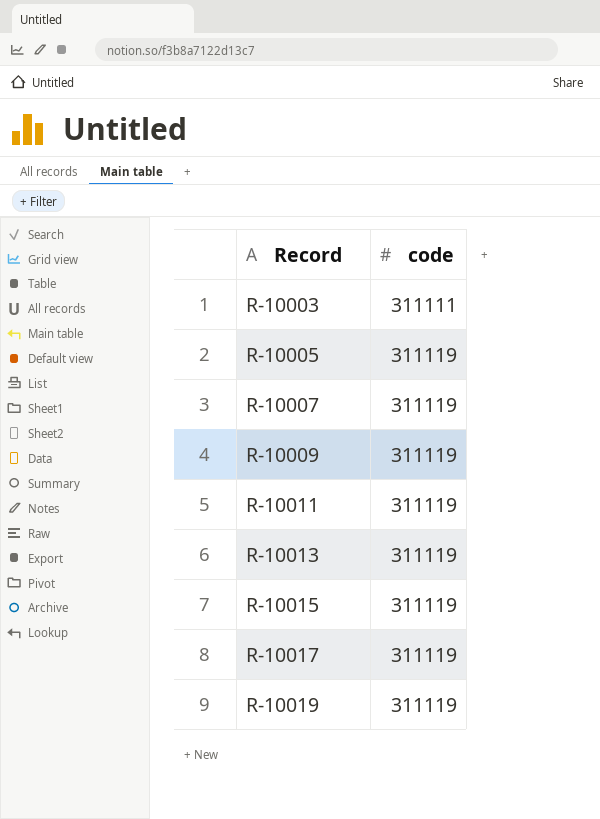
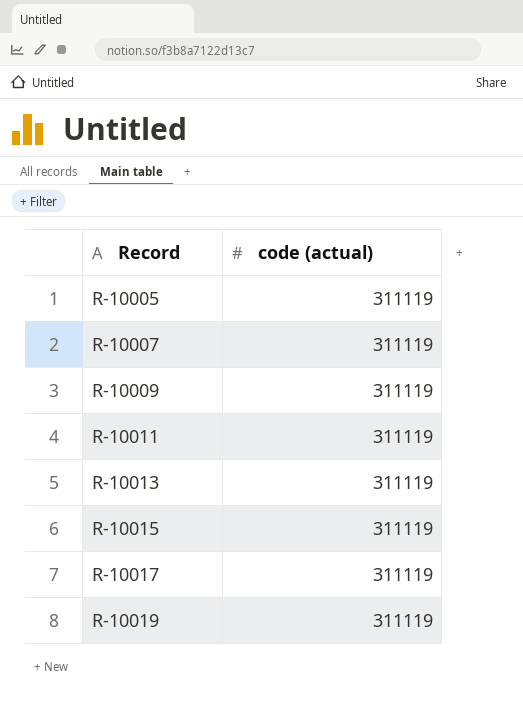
column name: code -> code (actual)
row R-10003: 311111 -> none

